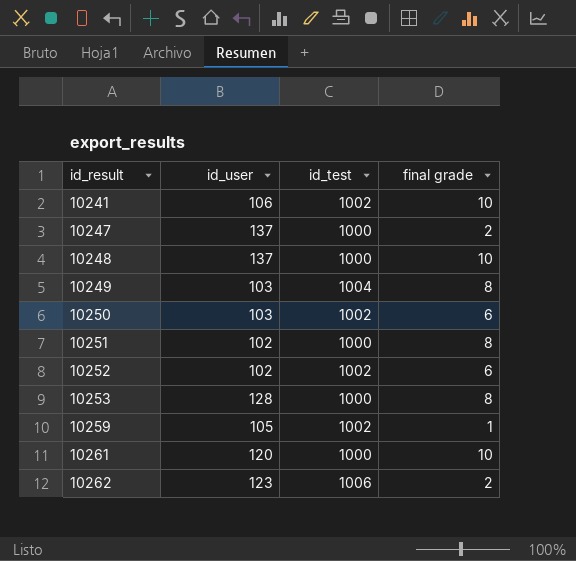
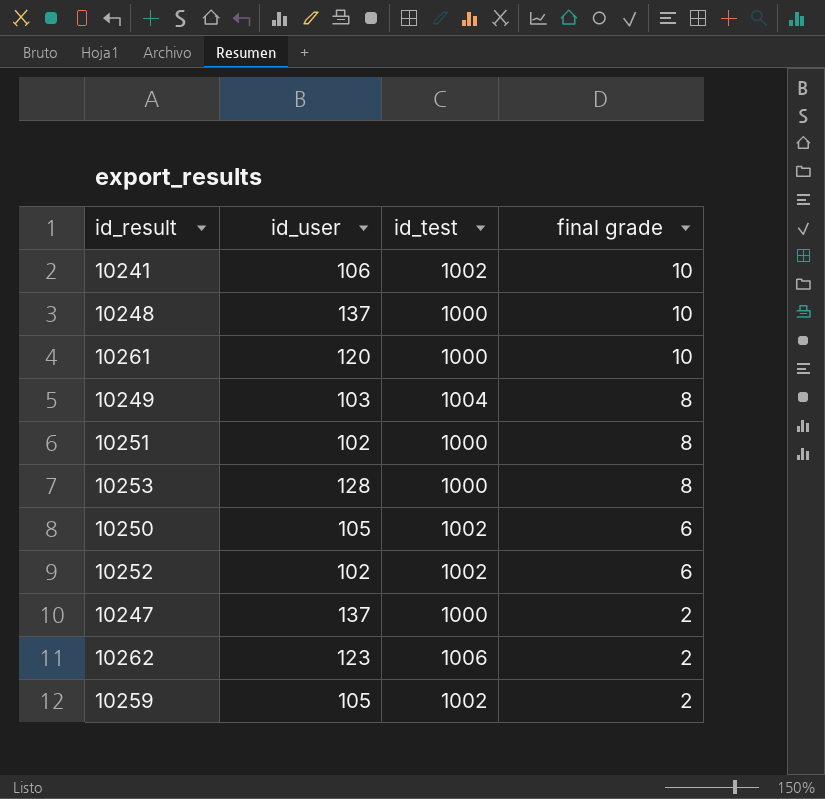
row order: id_result ascending -> final grade descending
10250 | id_user: 103 -> 105
10259 | final grade: 1 -> 2

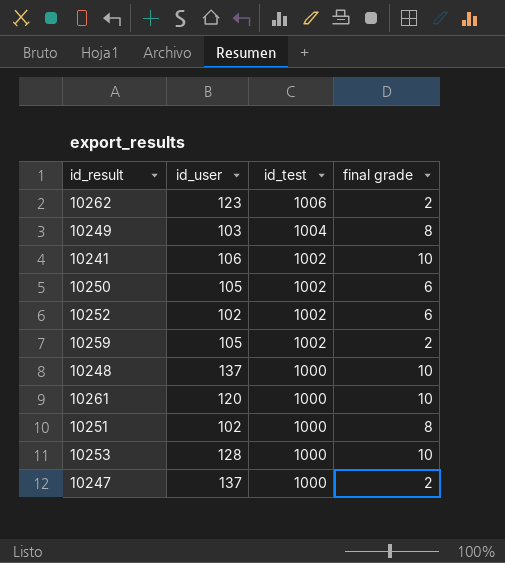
row order: final grade descending -> id_test descending
10253 | final grade: 8 -> 10

